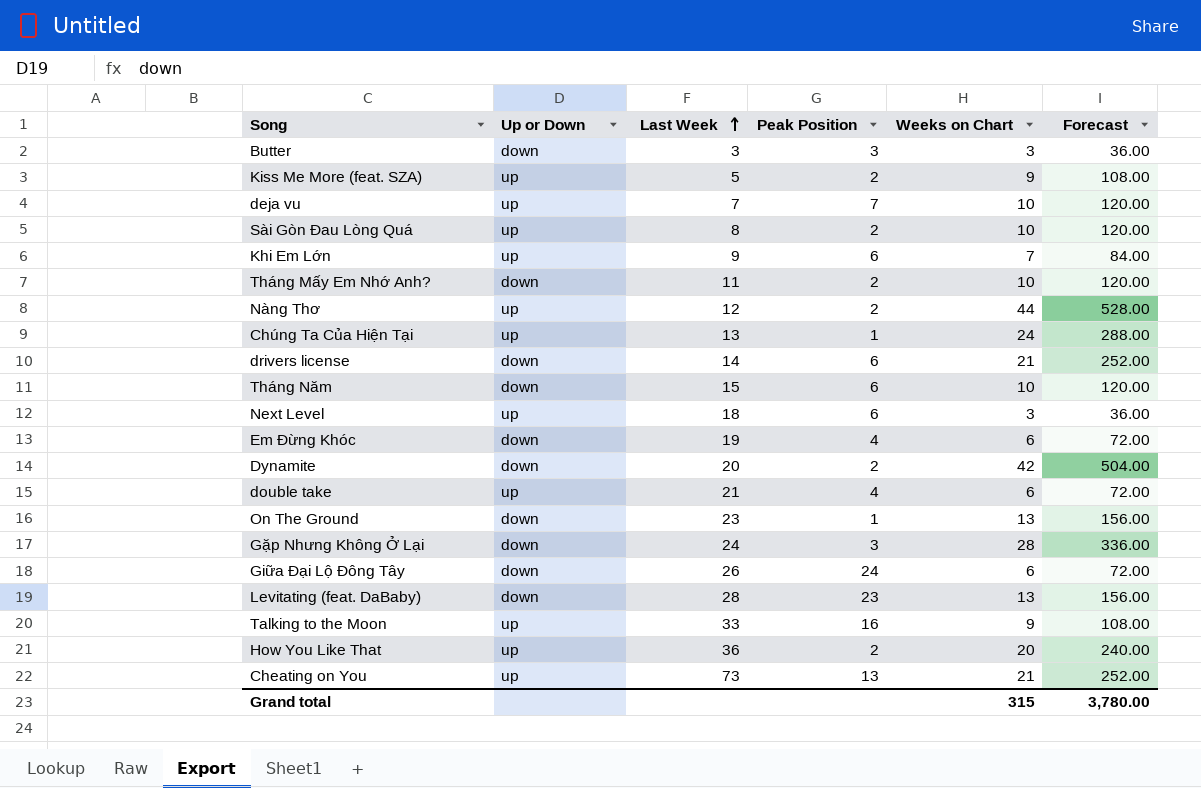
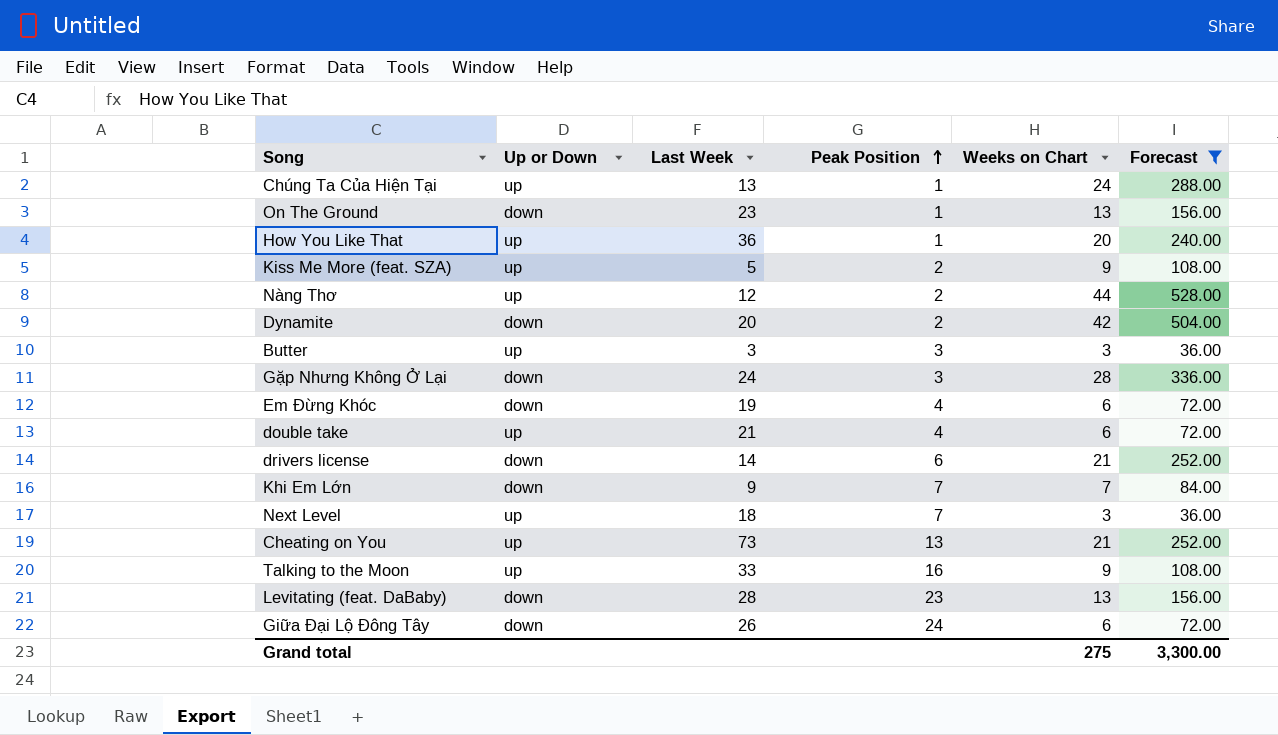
filter: none -> Forecast != 120.00
row order: Last Week ascending -> Peak Position ascending
How You Like That | Peak Position: 2 -> 1
Butter | Up or Down: down -> up
Khi Em Lớn | Up or Down: up -> down
Khi Em Lớn | Peak Position: 6 -> 7
Next Level | Peak Position: 6 -> 7
Grand total | Weeks on Chart: 315 -> 275
Grand total | Forecast: 3,780.00 -> 3,300.00

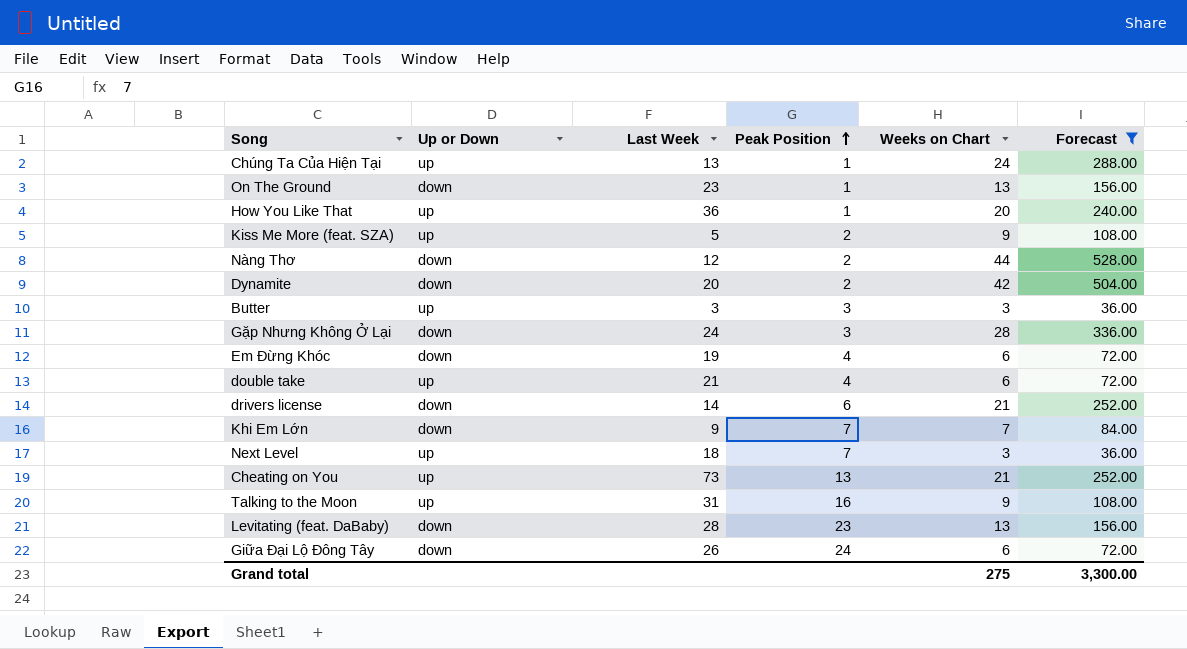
Nàng Thơ | Up or Down: up -> down
Talking to the Moon | Last Week: 33 -> 31

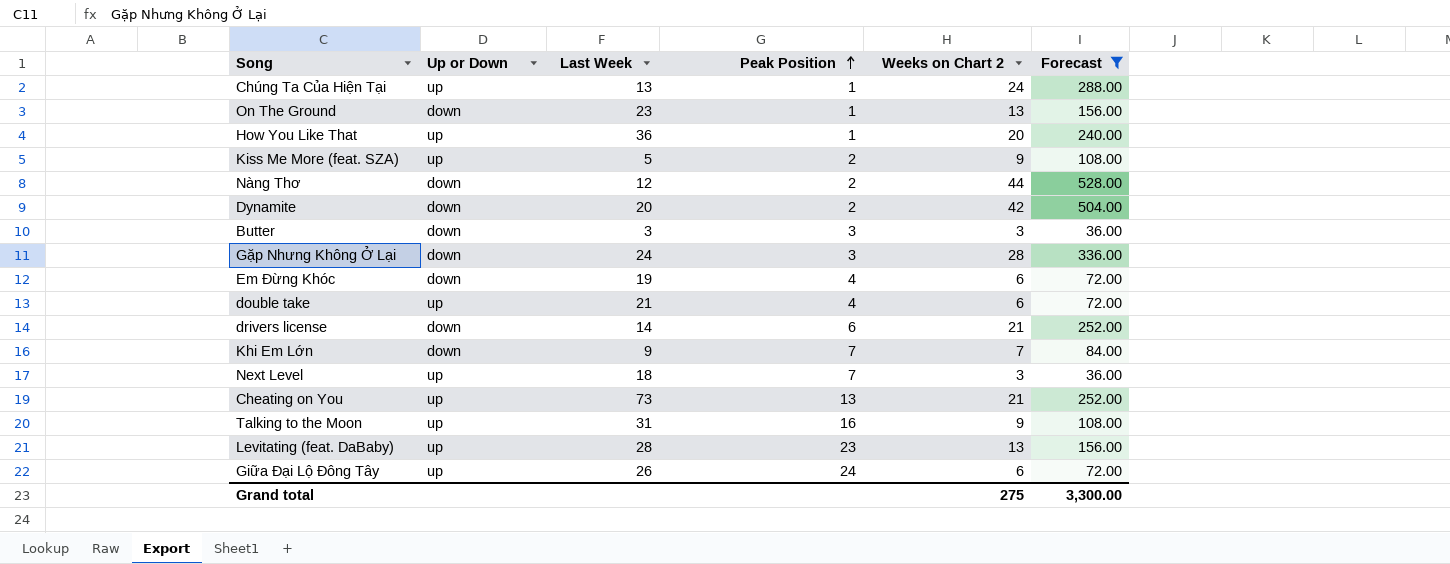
column name: Weeks on Chart -> Weeks on Chart 2
Butter | Up or Down: up -> down
Levitating (feat. DaBaby) | Up or Down: down -> up
Giữa Đại Lộ Đông Tây | Up or Down: down -> up

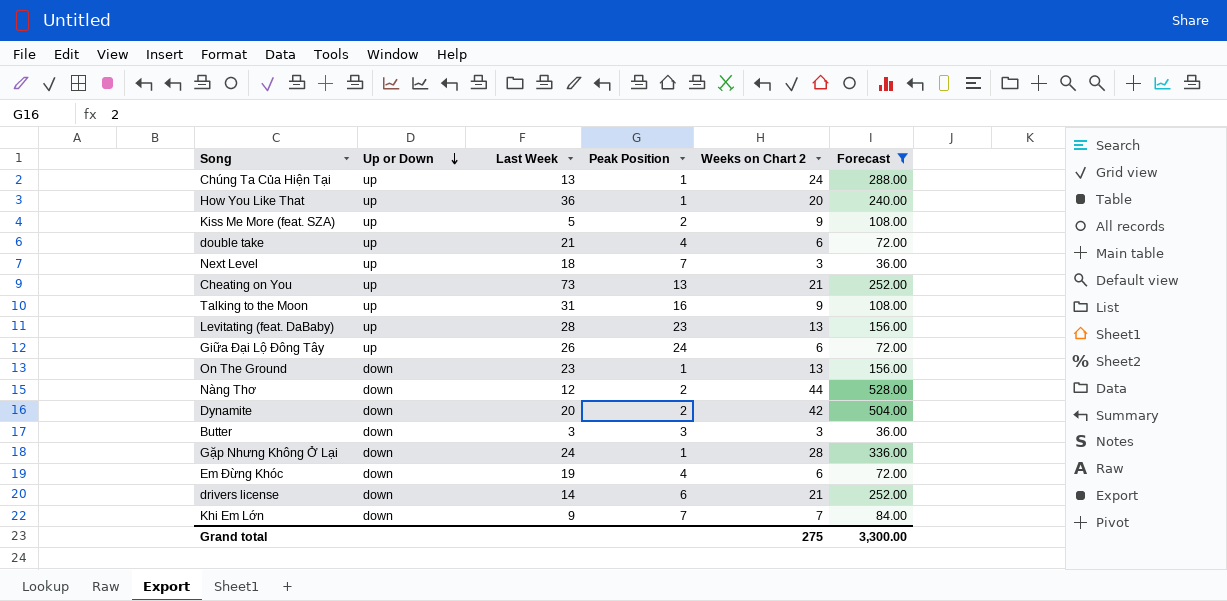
row order: Peak Position ascending -> Up or Down descending
Gặp Nhưng Không Ở Lại | Peak Position: 3 -> 1

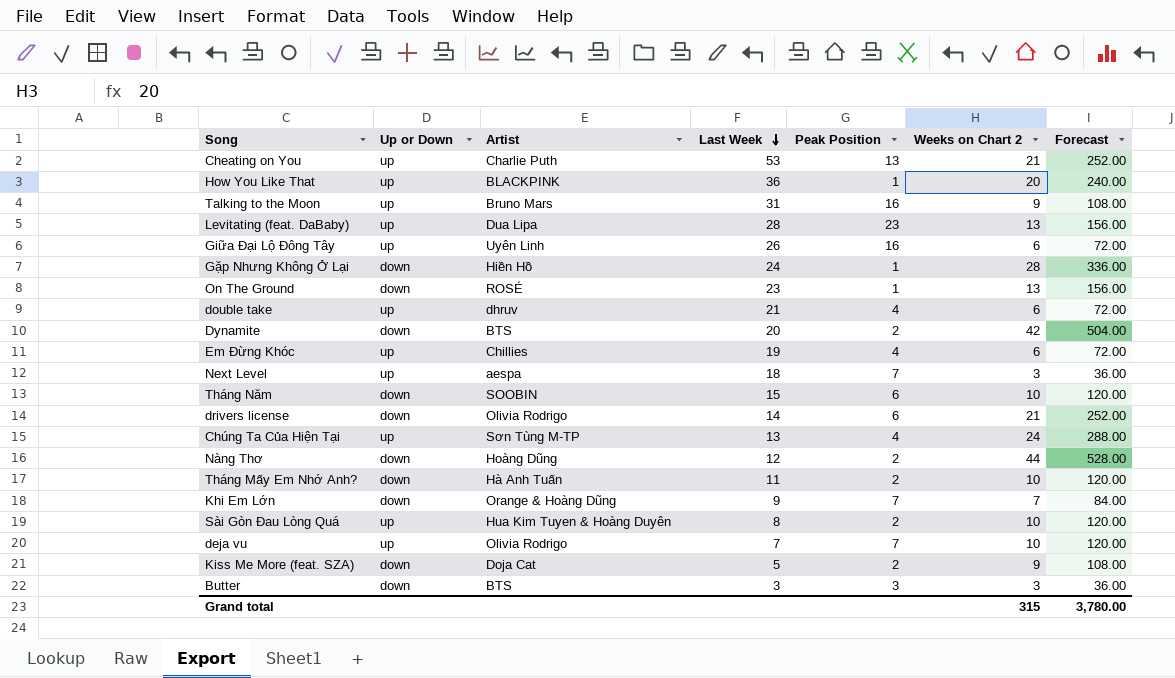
filter: Forecast != 120.00 -> none
row order: Up or Down descending -> Last Week descending
column Artist | position: none -> 3
Cheating on You | Last Week: 73 -> 53
Giữa Đại Lộ Đông Tây | Peak Position: 24 -> 16
Em Đừng Khóc | Up or Down: down -> up
Chúng Ta Của Hiện Tại | Peak Position: 1 -> 4
Kiss Me More (feat. SZA) | Up or Down: up -> down
Grand total | Weeks on Chart 2: 275 -> 315
Grand total | Forecast: 3,300.00 -> 3,780.00

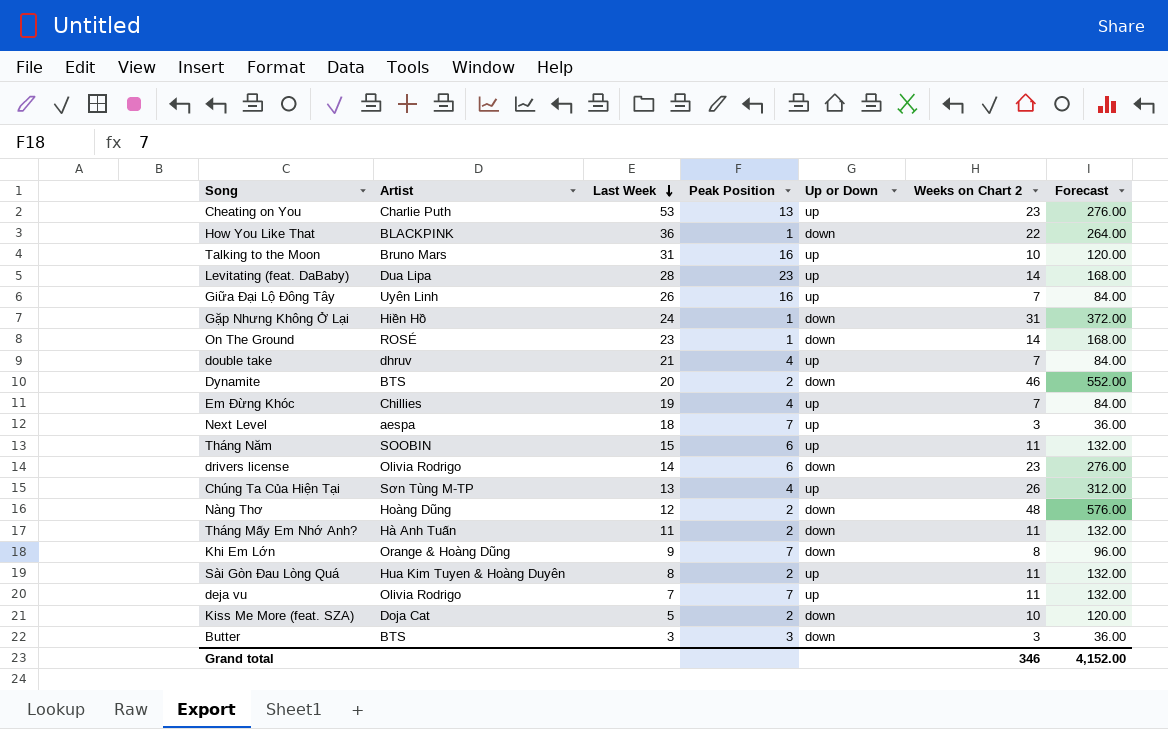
column Up or Down | position: 2 -> 5
Cheating on You | Weeks on Chart 2: 21 -> 23
Cheating on You | Forecast: 252.00 -> 276.00
How You Like That | Up or Down: up -> down
How You Like That | Weeks on Chart 2: 20 -> 22
How You Like That | Forecast: 240.00 -> 264.00
Talking to the Moon | Weeks on Chart 2: 9 -> 10
Talking to the Moon | Forecast: 108.00 -> 120.00
Levitating (feat. DaBaby) | Weeks on Chart 2: 13 -> 14
Levitating (feat. DaBaby) | Forecast: 156.00 -> 168.00
Giữa Đại Lộ Đông Tây | Weeks on Chart 2: 6 -> 7
Giữa Đại Lộ Đông Tây | Forecast: 72.00 -> 84.00
Gặp Nhưng Không Ở Lại | Weeks on Chart 2: 28 -> 31
Gặp Nhưng Không Ở Lại | Forecast: 336.00 -> 372.00
On The Ground | Weeks on Chart 2: 13 -> 14
On The Ground | Forecast: 156.00 -> 168.00
double take | Weeks on Chart 2: 6 -> 7
double take | Forecast: 72.00 -> 84.00
Dynamite | Weeks on Chart 2: 42 -> 46
Dynamite | Forecast: 504.00 -> 552.00
Em Đừng Khóc | Weeks on Chart 2: 6 -> 7
Em Đừng Khóc | Forecast: 72.00 -> 84.00
Tháng Năm | Up or Down: down -> up
Tháng Năm | Weeks on Chart 2: 10 -> 11
Tháng Năm | Forecast: 120.00 -> 132.00
drivers license | Weeks on Chart 2: 21 -> 23
drivers license | Forecast: 252.00 -> 276.00
Chúng Ta Của Hiện Tại | Weeks on Chart 2: 24 -> 26
Chúng Ta Của Hiện Tại | Forecast: 288.00 -> 312.00
Nàng Thơ | Weeks on Chart 2: 44 -> 48
Nàng Thơ | Forecast: 528.00 -> 576.00
Tháng Mấy Em Nhớ Anh? | Weeks on Chart 2: 10 -> 11
Tháng Mấy Em Nhớ Anh? | Forecast: 120.00 -> 132.00
Khi Em Lớn | Weeks on Chart 2: 7 -> 8
Khi Em Lớn | Forecast: 84.00 -> 96.00
Sài Gòn Đau Lòng Quá | Weeks on Chart 2: 10 -> 11
Sài Gòn Đau Lòng Quá | Forecast: 120.00 -> 132.00
deja vu | Weeks on Chart 2: 10 -> 11
deja vu | Forecast: 120.00 -> 132.00
Kiss Me More (feat. SZA) | Weeks on Chart 2: 9 -> 10
Kiss Me More (feat. SZA) | Forecast: 108.00 -> 120.00
Grand total | Weeks on Chart 2: 315 -> 346
Grand total | Forecast: 3,780.00 -> 4,152.00

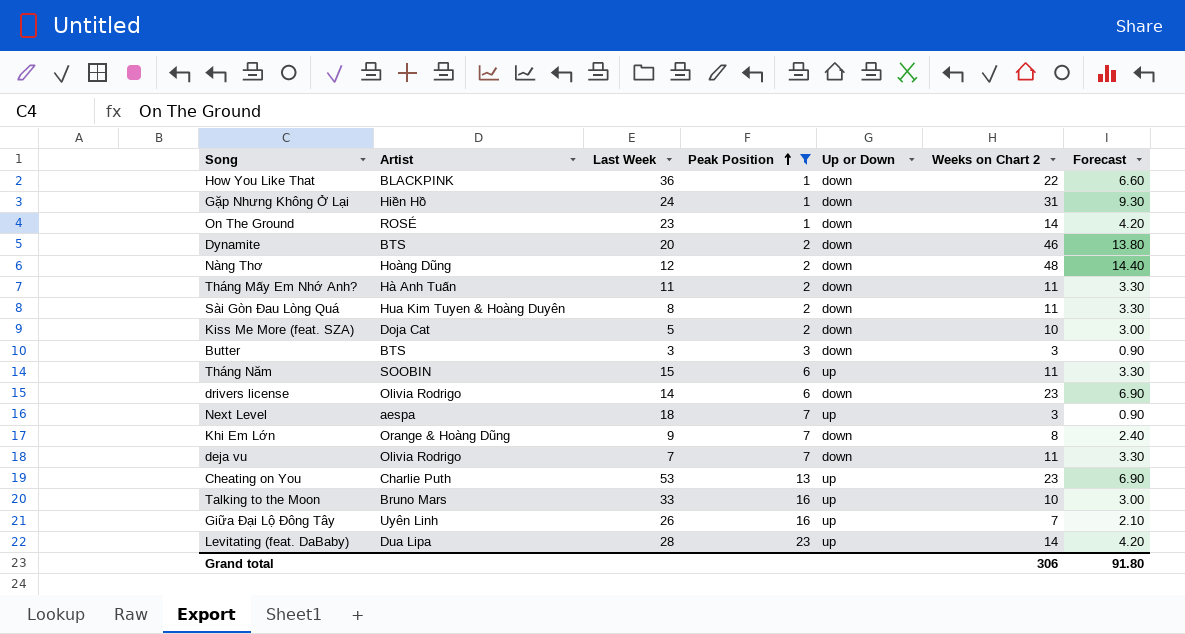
filter: none -> Peak Position != 4
row order: Last Week descending -> Peak Position ascending
column Forecast | formula: [Weeks on Chart 2] * 12 -> [Weeks on Chart 2] * 0.3
Sài Gòn Đau Lòng Quá | Up or Down: up -> down
deja vu | Up or Down: up -> down
Talking to the Moon | Last Week: 31 -> 33
Grand total | Weeks on Chart 2: 346 -> 306
Grand total | Forecast: 4,152.00 -> 91.80

